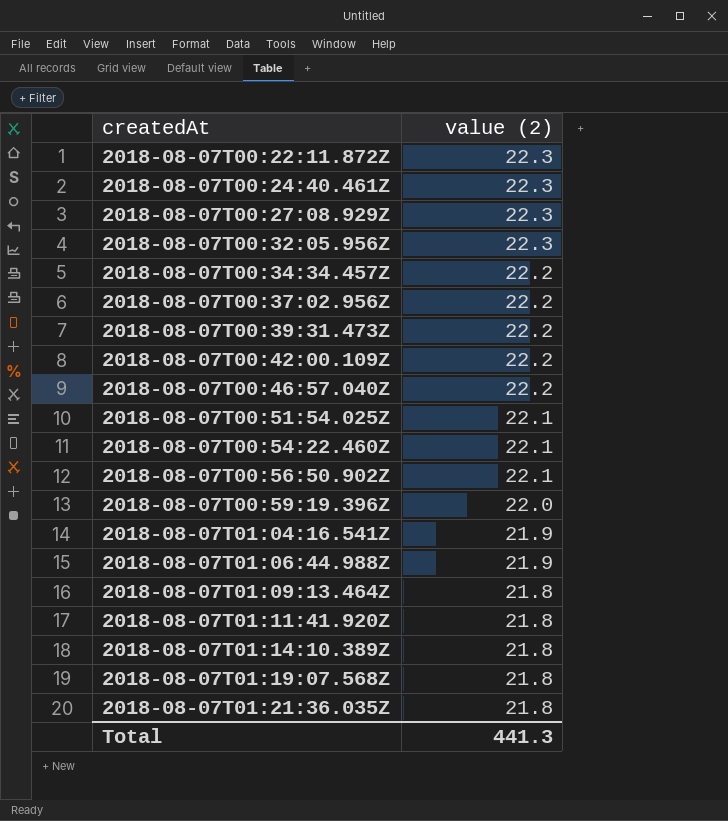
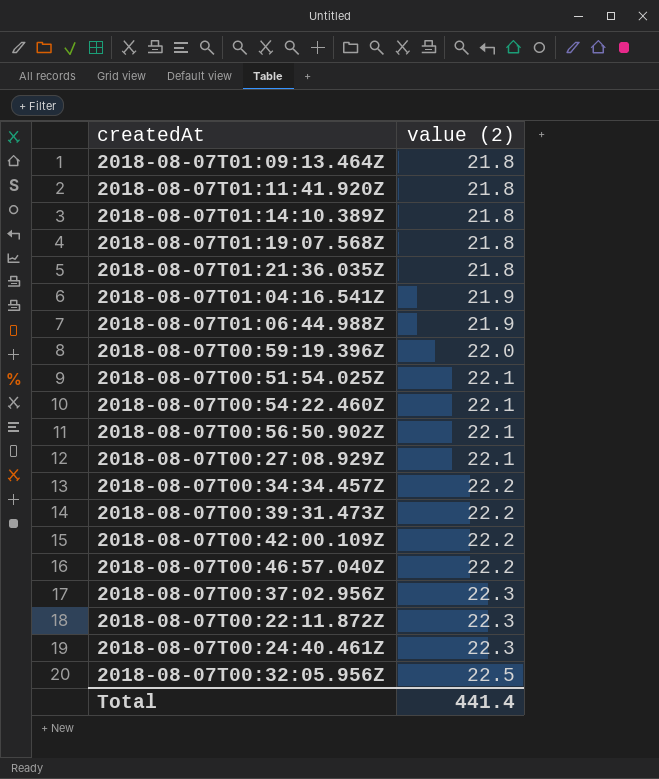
row order: createdAt ascending -> value (2) ascending
2018-08-07T00:27:08.929Z | value (2): 22.3 -> 22.1
2018-08-07T00:37:02.956Z | value (2): 22.2 -> 22.3
2018-08-07T00:32:05.956Z | value (2): 22.3 -> 22.5
Total | value (2): 441.3 -> 441.4

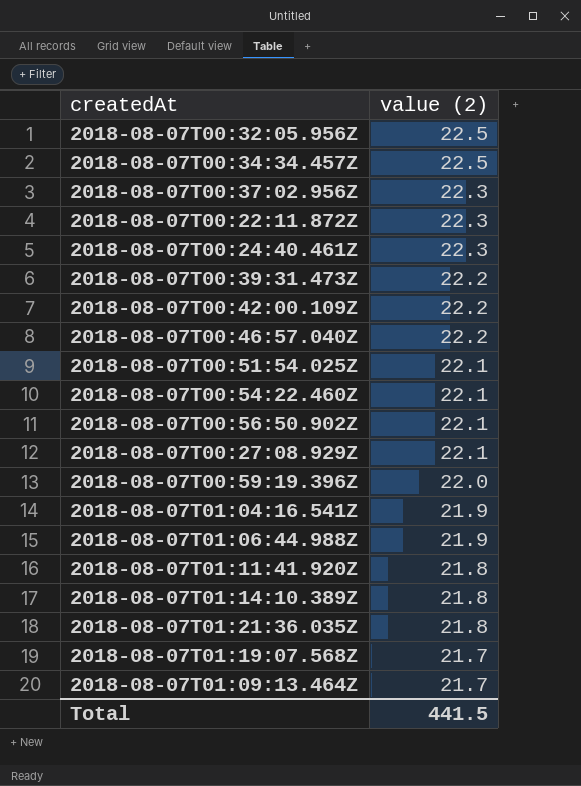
row order: value (2) ascending -> value (2) descending
2018-08-07T00:34:34.457Z | value (2): 22.2 -> 22.5
2018-08-07T01:19:07.568Z | value (2): 21.8 -> 21.7
2018-08-07T01:09:13.464Z | value (2): 21.8 -> 21.7
Total | value (2): 441.4 -> 441.5

